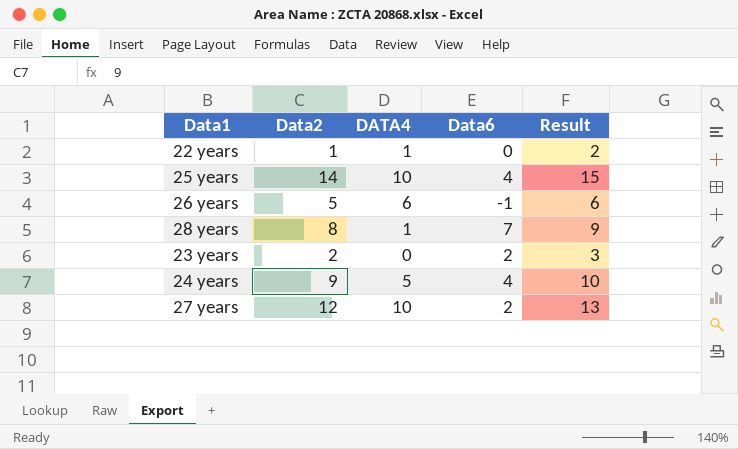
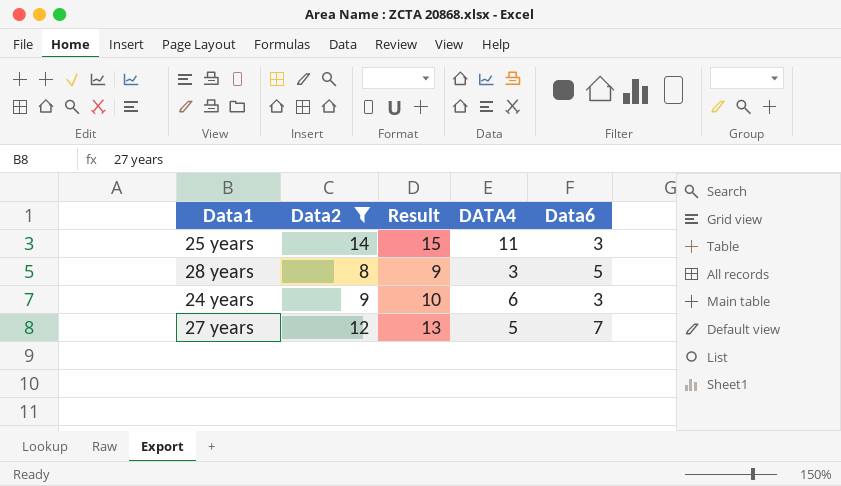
filter: none -> Data2 >= 8
column Result | position: 5 -> 3
25 years | DATA4: 10 -> 11
25 years | Data6: 4 -> 3
28 years | DATA4: 1 -> 3
28 years | Data6: 7 -> 5
24 years | DATA4: 5 -> 6
24 years | Data6: 4 -> 3
27 years | DATA4: 10 -> 5
27 years | Data6: 2 -> 7

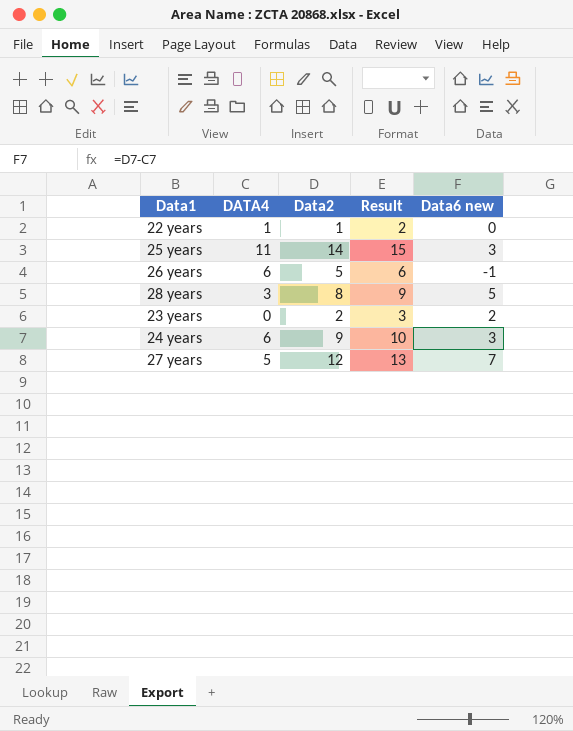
filter: Data2 >= 8 -> none
column DATA4 | position: 4 -> 2
column name: Data6 -> Data6 new

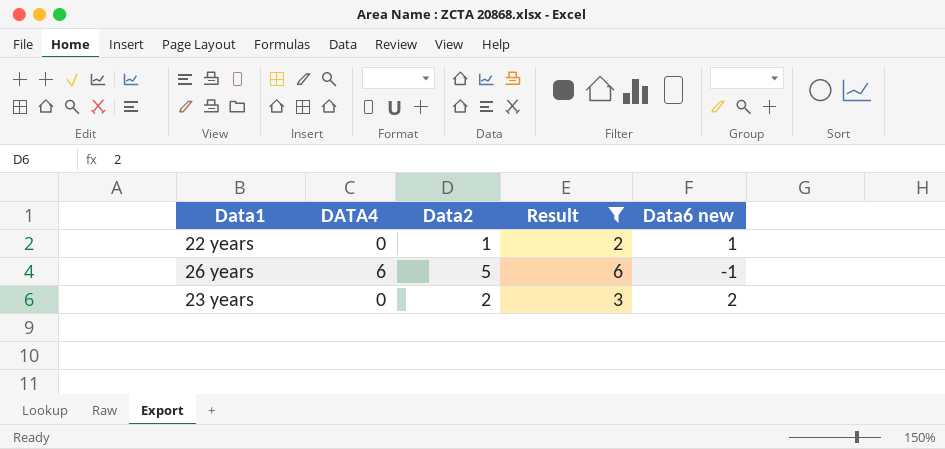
filter: none -> Result <= 6
22 years | DATA4: 1 -> 0
22 years | Data6 new: 0 -> 1

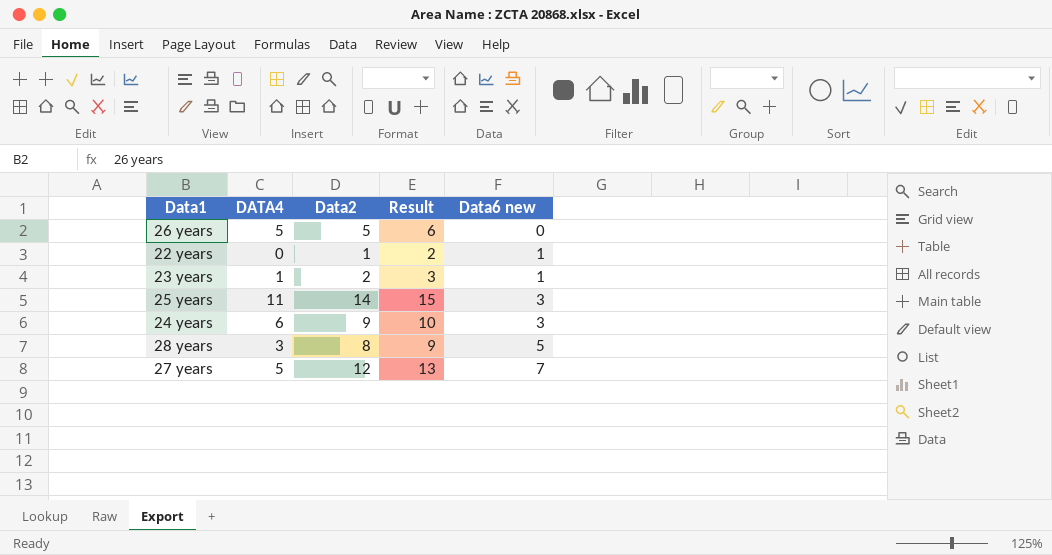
filter: Result <= 6 -> none
row order: none -> Data6 new ascending
26 years | DATA4: 6 -> 5
26 years | Data6 new: -1 -> 0
23 years | DATA4: 0 -> 1
23 years | Data6 new: 2 -> 1

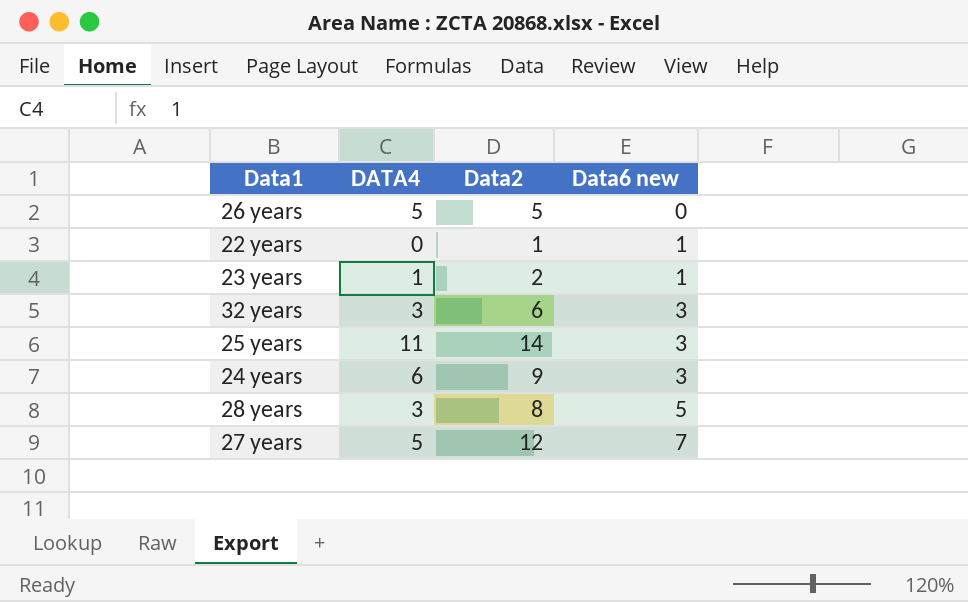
column Result | formula: [Data2] + 1 -> none
row 32 years: none -> 3 | 6 | 3

